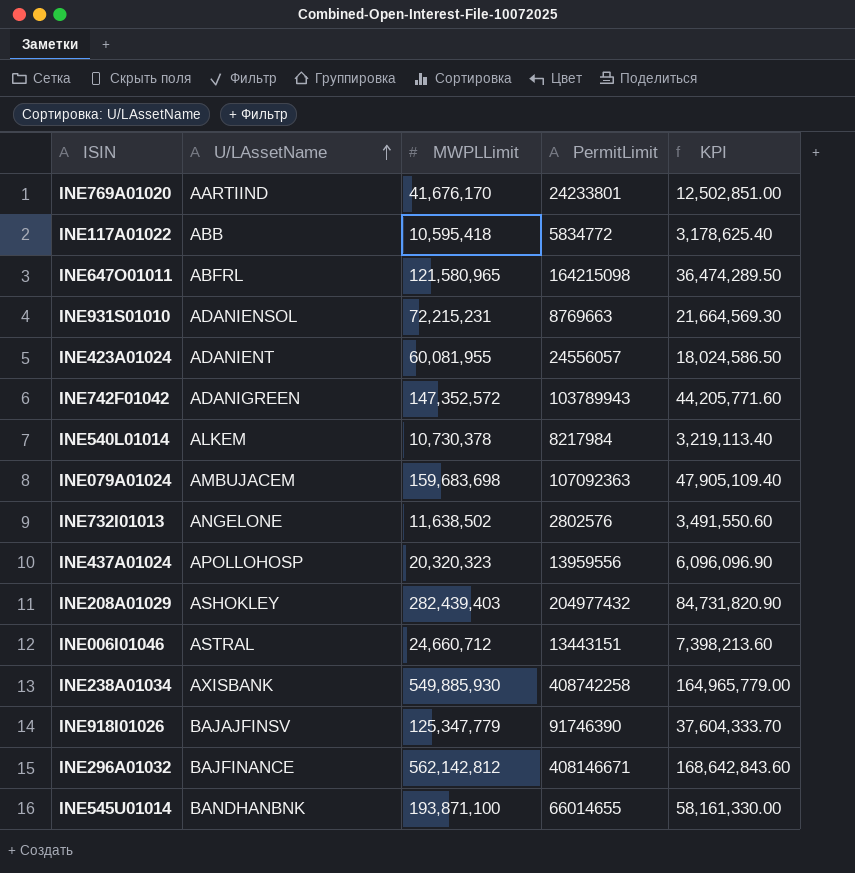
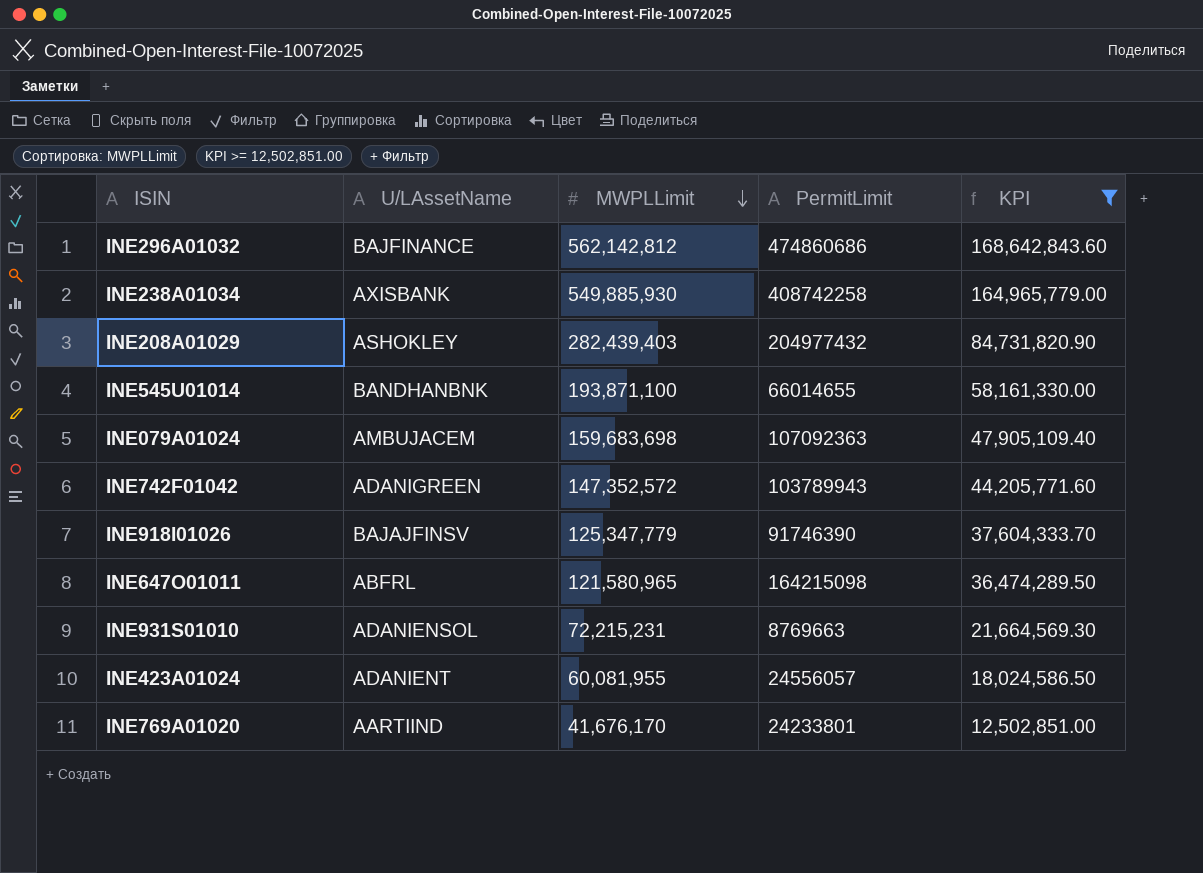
filter: none -> KPI >= 12,502,851.00
row order: U/LAssetName ascending -> MWPLLimit descending
INE296A01032 | PermitLimit: 408146671 -> 474860686

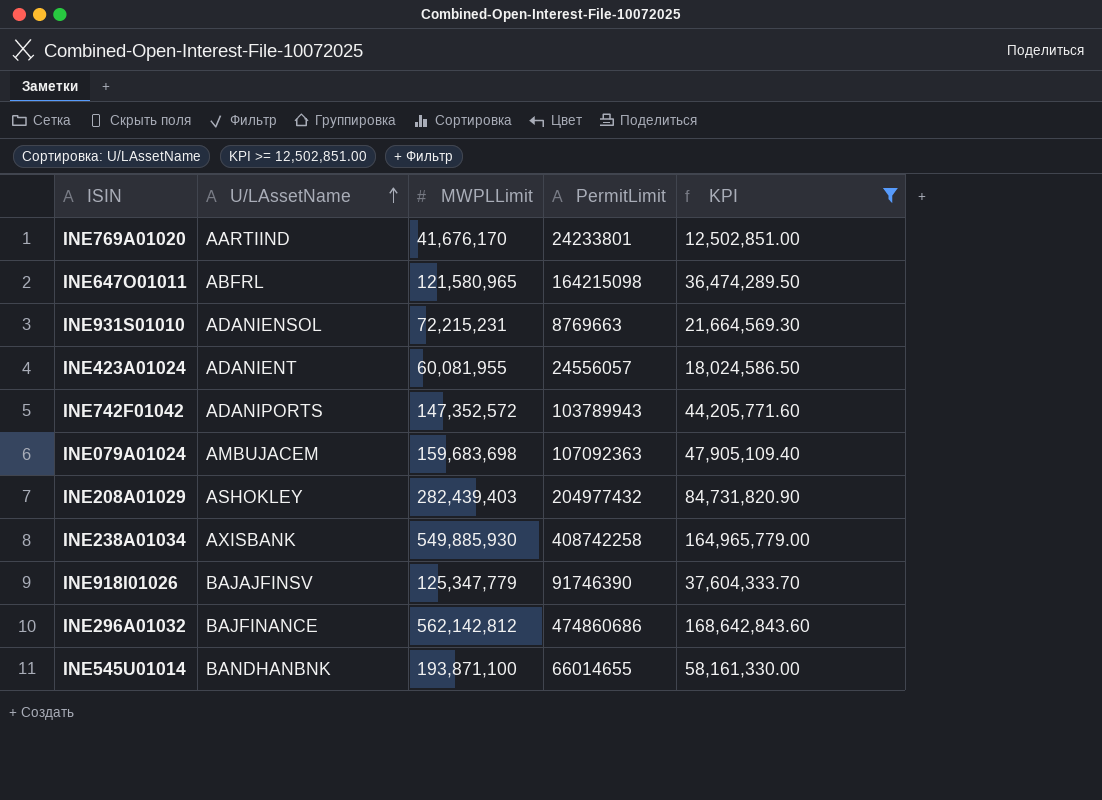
row order: MWPLLimit descending -> U/LAssetName ascending
INE742F01042 | U/LAssetName: ADANIGREEN -> ADANIPORTS

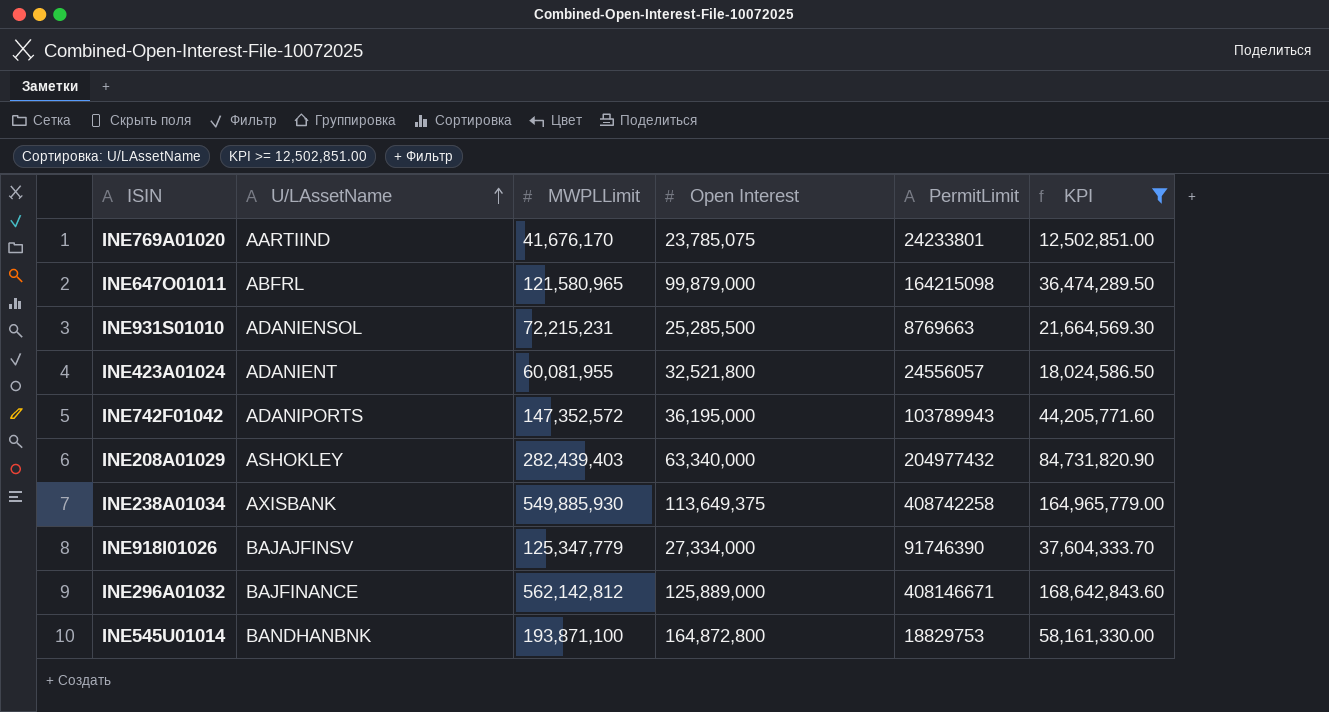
column Open Interest | position: none -> 4
row INE079A01024: AMBUJACEM | 159,683,698 | 107092363 | 47,905,109.40 -> none
INE296A01032 | PermitLimit: 474860686 -> 408146671
INE545U01014 | PermitLimit: 66014655 -> 18829753

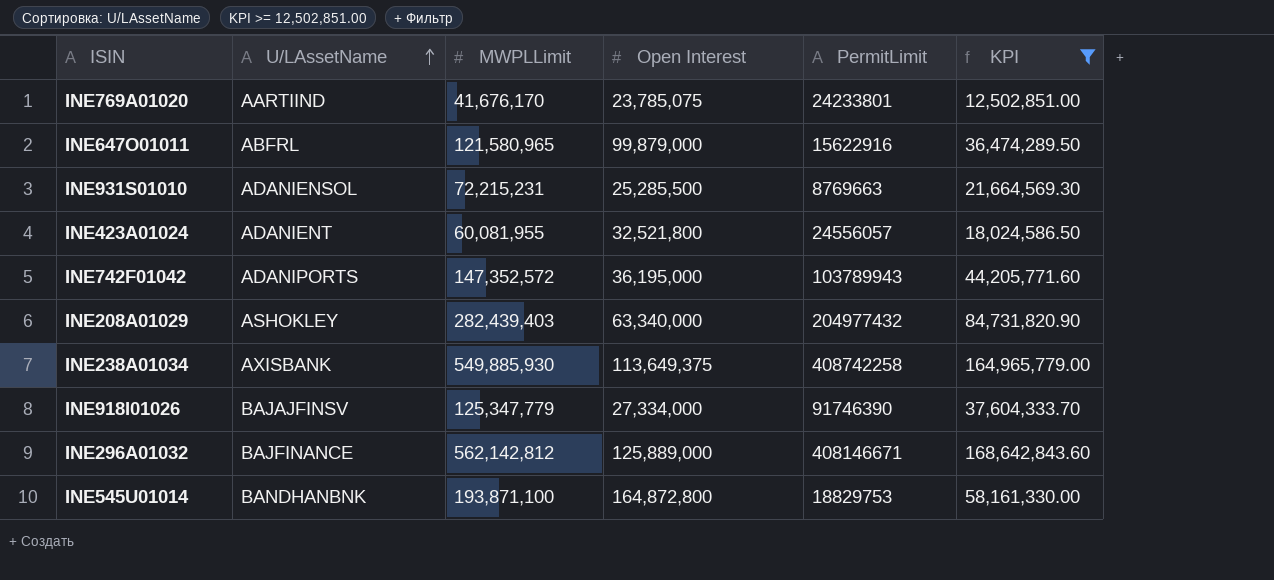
INE647O01011 | PermitLimit: 164215098 -> 15622916

